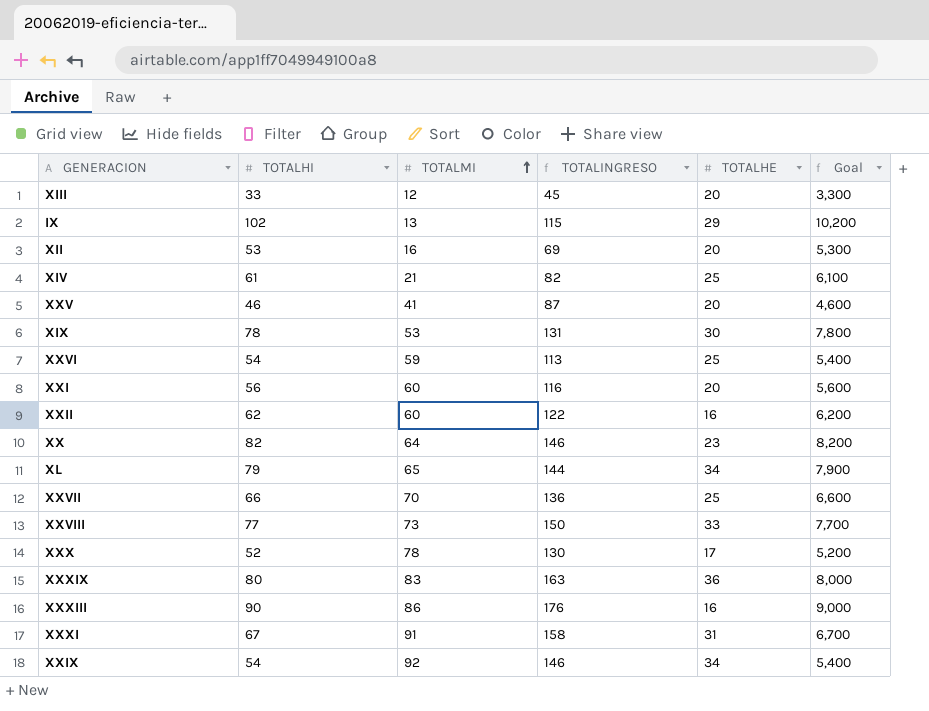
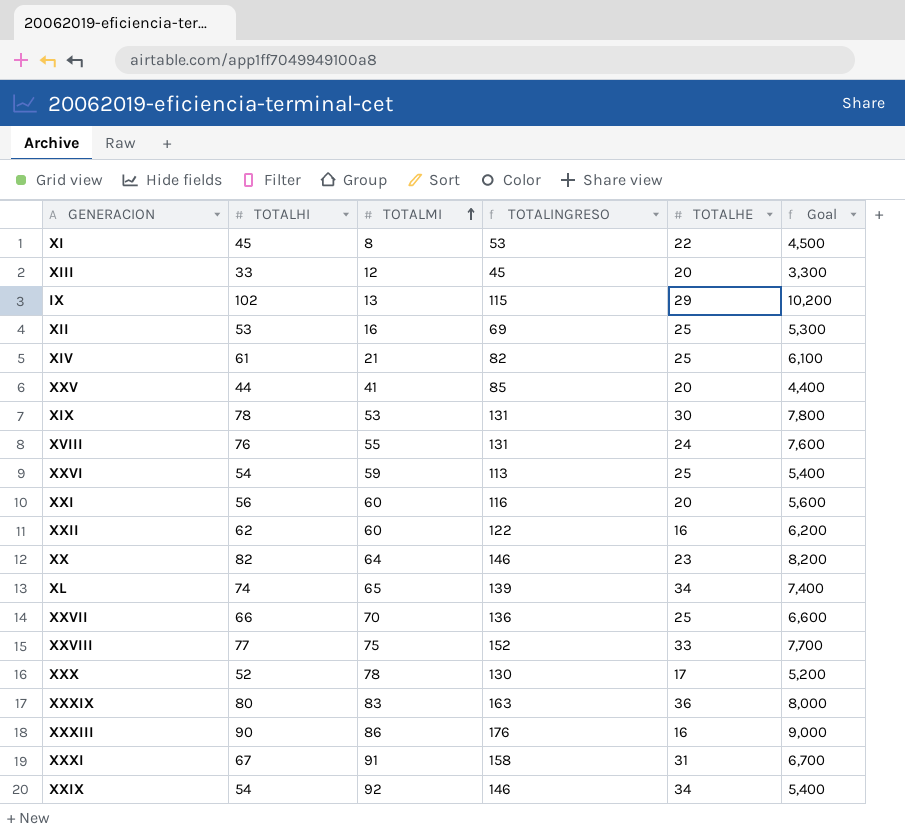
row XI: none -> 45 | 8 | 53 | 22 | 4,500
XII | TOTALHE: 20 -> 25
XXV | TOTALHI: 46 -> 44
XXV | TOTALINGRESO: 87 -> 85
XXV | Goal: 4,600 -> 4,400
row XVIII: none -> 76 | 55 | 131 | 24 | 7,600
XL | TOTALHI: 79 -> 74
XL | TOTALINGRESO: 144 -> 139
XL | Goal: 7,900 -> 7,400
XXVIII | TOTALMI: 73 -> 75
XXVIII | TOTALINGRESO: 150 -> 152

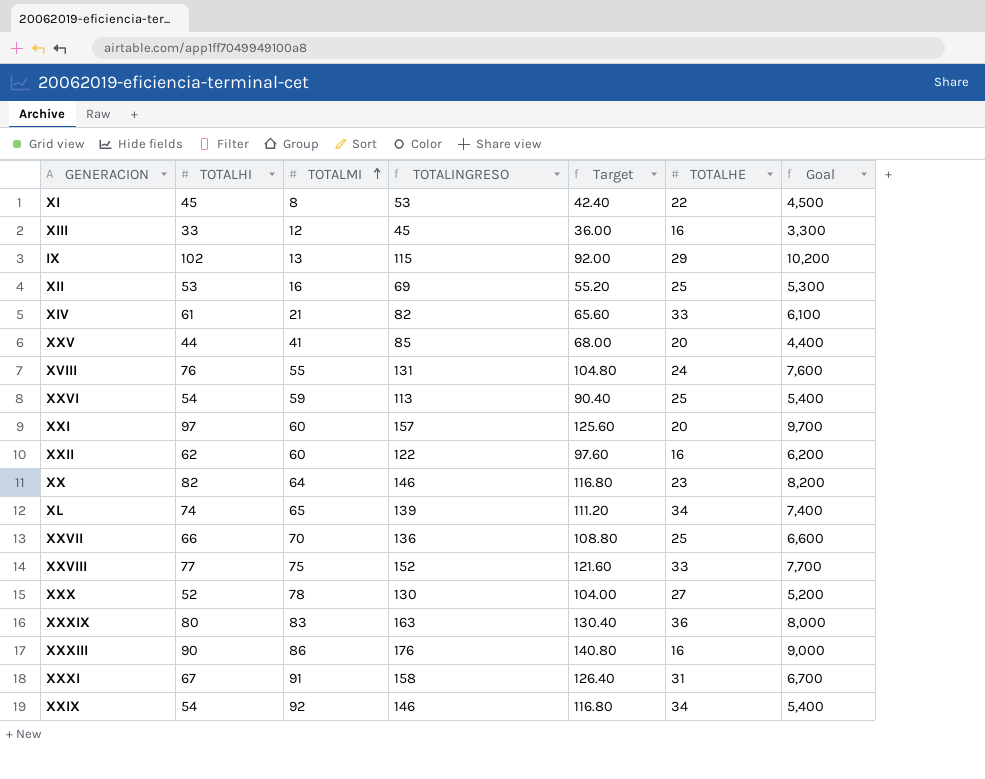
column Target | formula: none -> [TOTALINGRESO] * 0.8
row XIX: 78 | 53 | 131 | 30 | 7,800 -> none
XIII | TOTALHE: 20 -> 16
XIV | TOTALHE: 25 -> 33
XXI | TOTALHI: 56 -> 97
XXI | TOTALINGRESO: 116 -> 157
XXI | Goal: 5,600 -> 9,700
XXX | TOTALHE: 17 -> 27

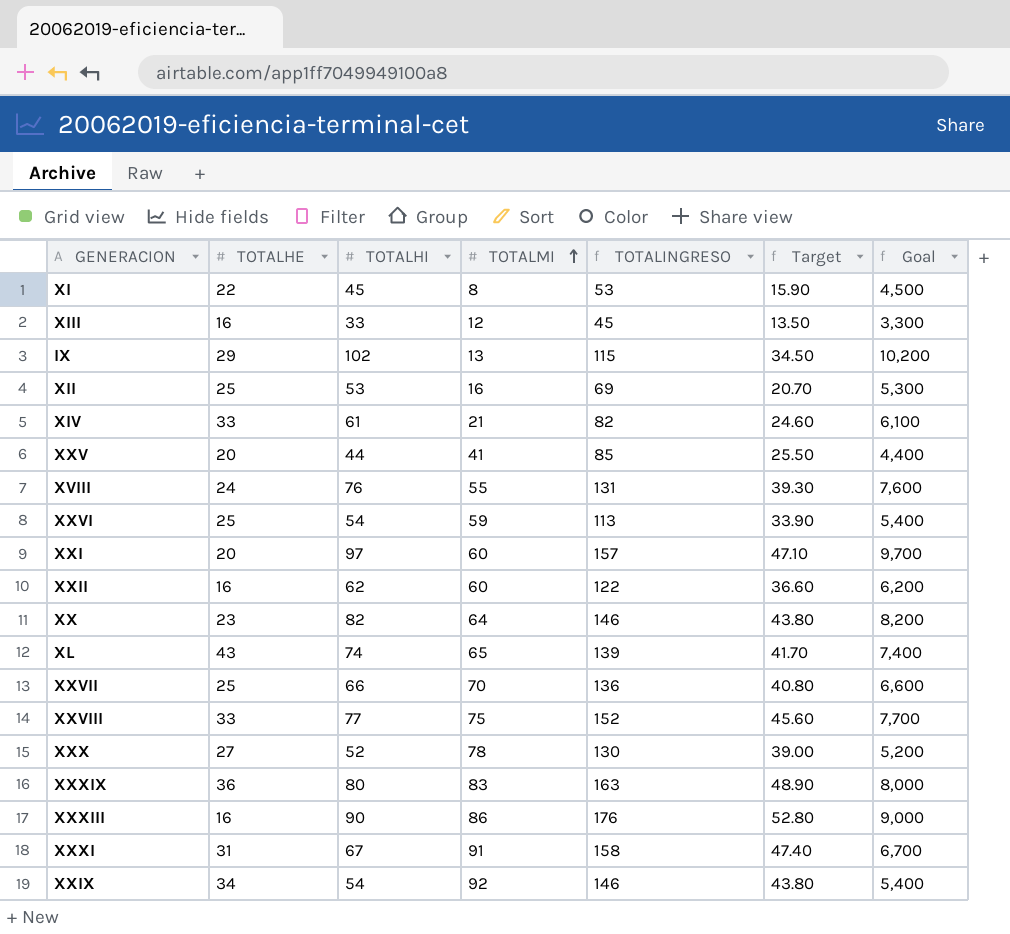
column TOTALHE | position: 6 -> 2
column Target | formula: [TOTALINGRESO] * 0.8 -> [TOTALINGRESO] * 0.3
XL | TOTALHE: 34 -> 43

